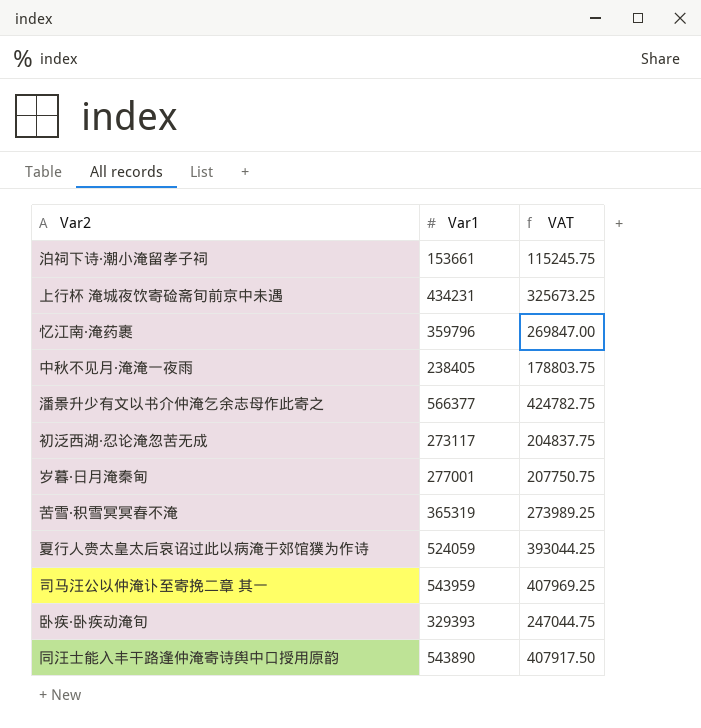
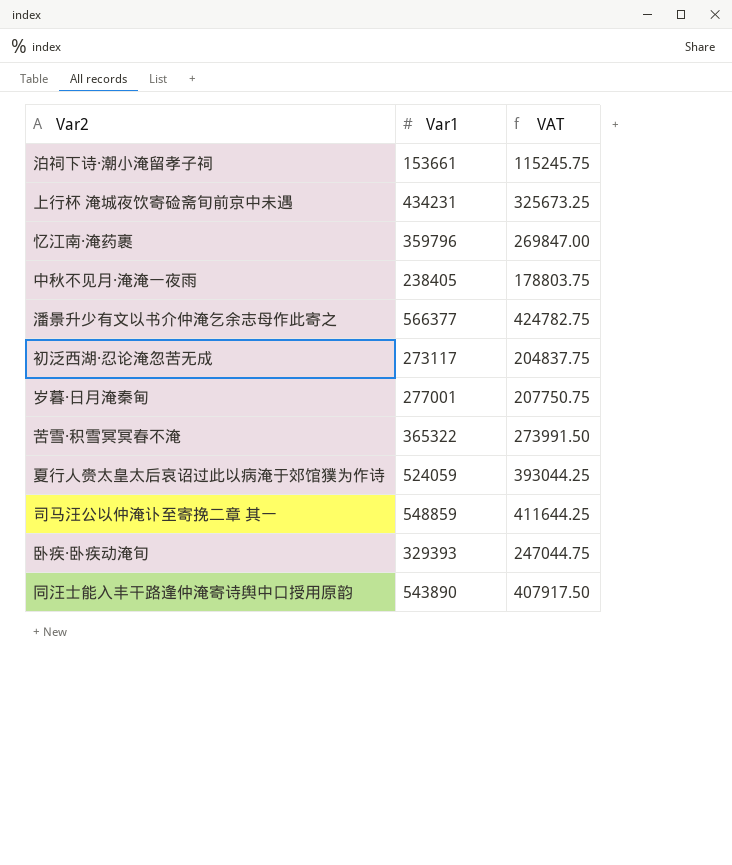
苦雪·积雪冥冥春不淹 | Var1: 365319 -> 365322
苦雪·积雪冥冥春不淹 | VAT: 273989.25 -> 273991.50
司马汪公以仲淹讣至寄挽二章 其一 | Var1: 543959 -> 548859
司马汪公以仲淹讣至寄挽二章 其一 | VAT: 407969.25 -> 411644.25

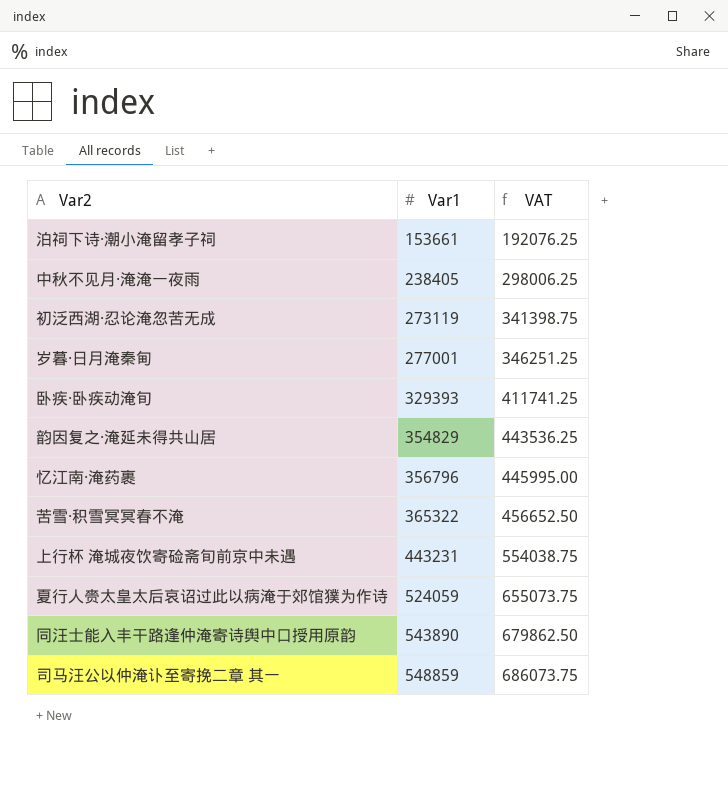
row order: none -> Var1 ascending
column VAT | formula: [Var1] * 0.75 -> [Var1] * 1.25
row 潘景升少有文以书介仲淹乞余志母作此寄之: 566377 | 424782.75 -> none
初泛西湖·忍论淹忽苦无成 | Var1: 273117 -> 273119
row 韵因复之·淹延未得共山居: none -> 354829 | 443536.25
忆江南·淹药裹 | Var1: 359796 -> 356796
上行杯 淹城夜饮寄硷斋旬前京中未遇 | Var1: 434231 -> 443231

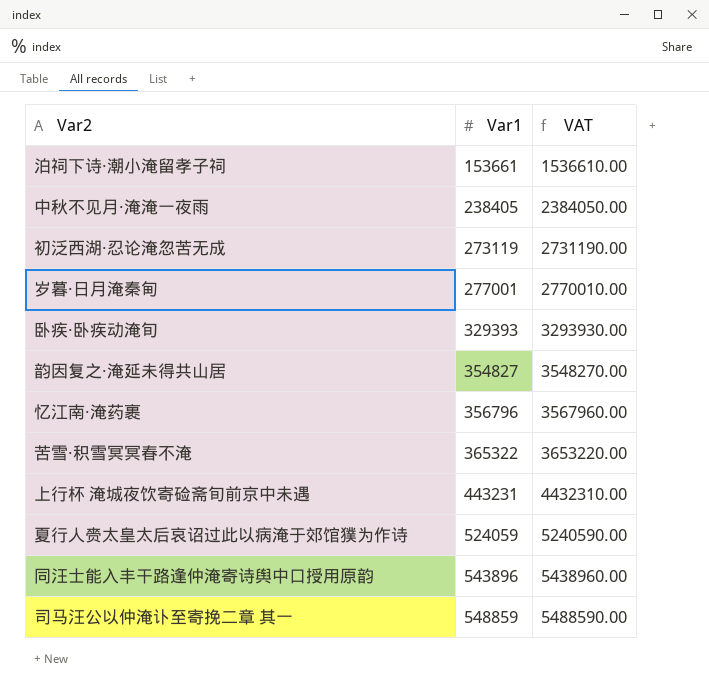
column VAT | formula: [Var1] * 1.25 -> [Var1] * 10
韵因复之·淹延未得共山居 | Var1: 354829 -> 354827
同汪士能入丰干路逢仲淹寄诗舆中口授用原韵 | Var1: 543890 -> 543896

